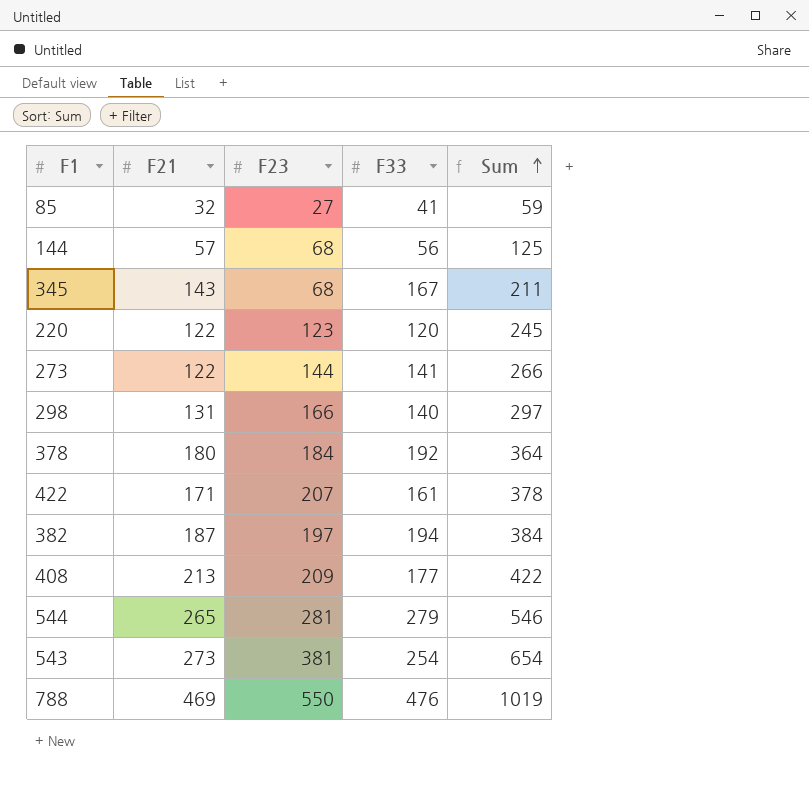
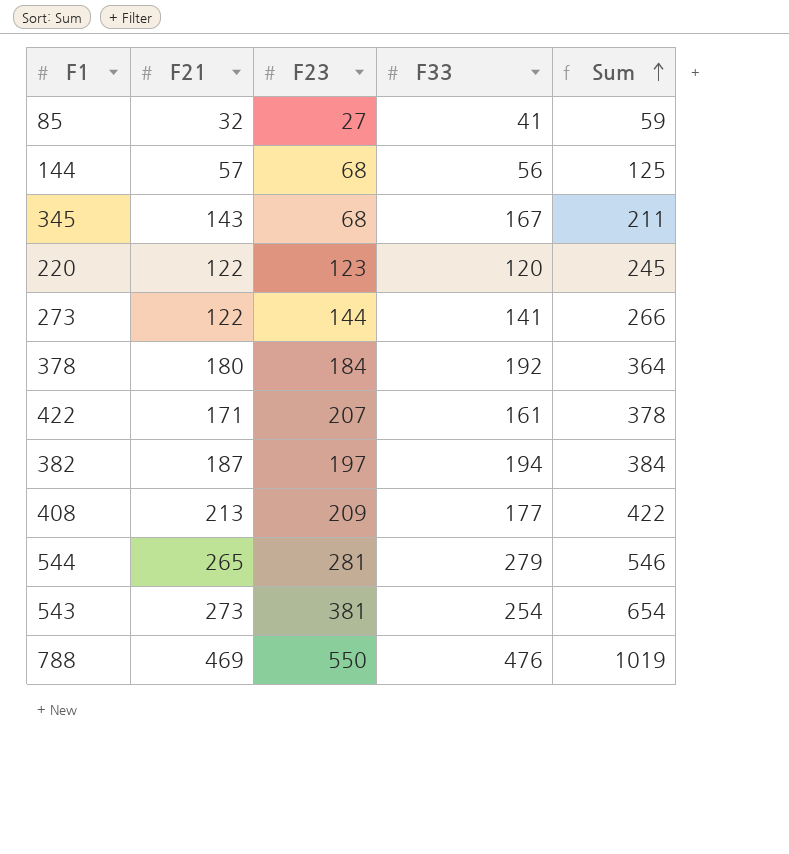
row 298: 131 | 166 | 140 | 297 -> none

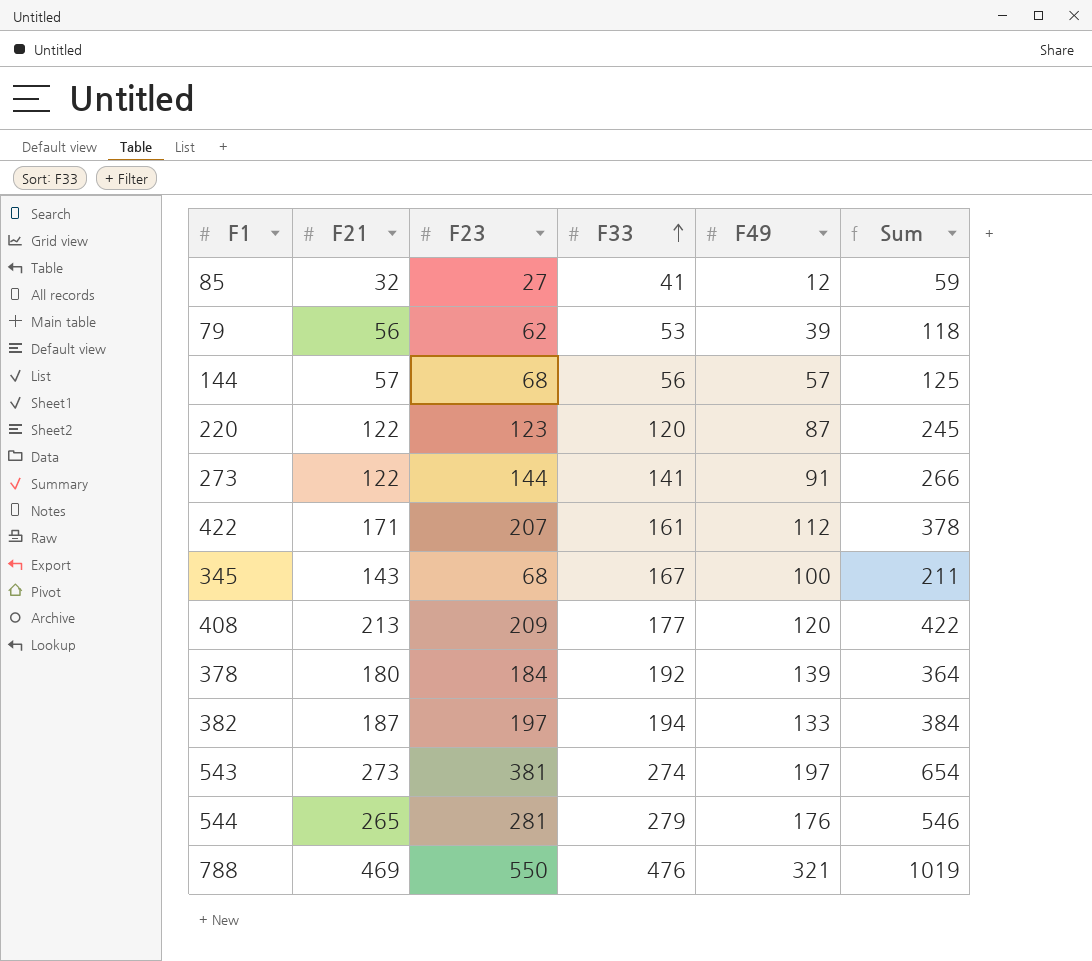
row order: Sum ascending -> F33 ascending
column F49 | position: none -> 5
row 79: none -> 56 | 62 | 53 | 39 | 118
543 | F33: 254 -> 274

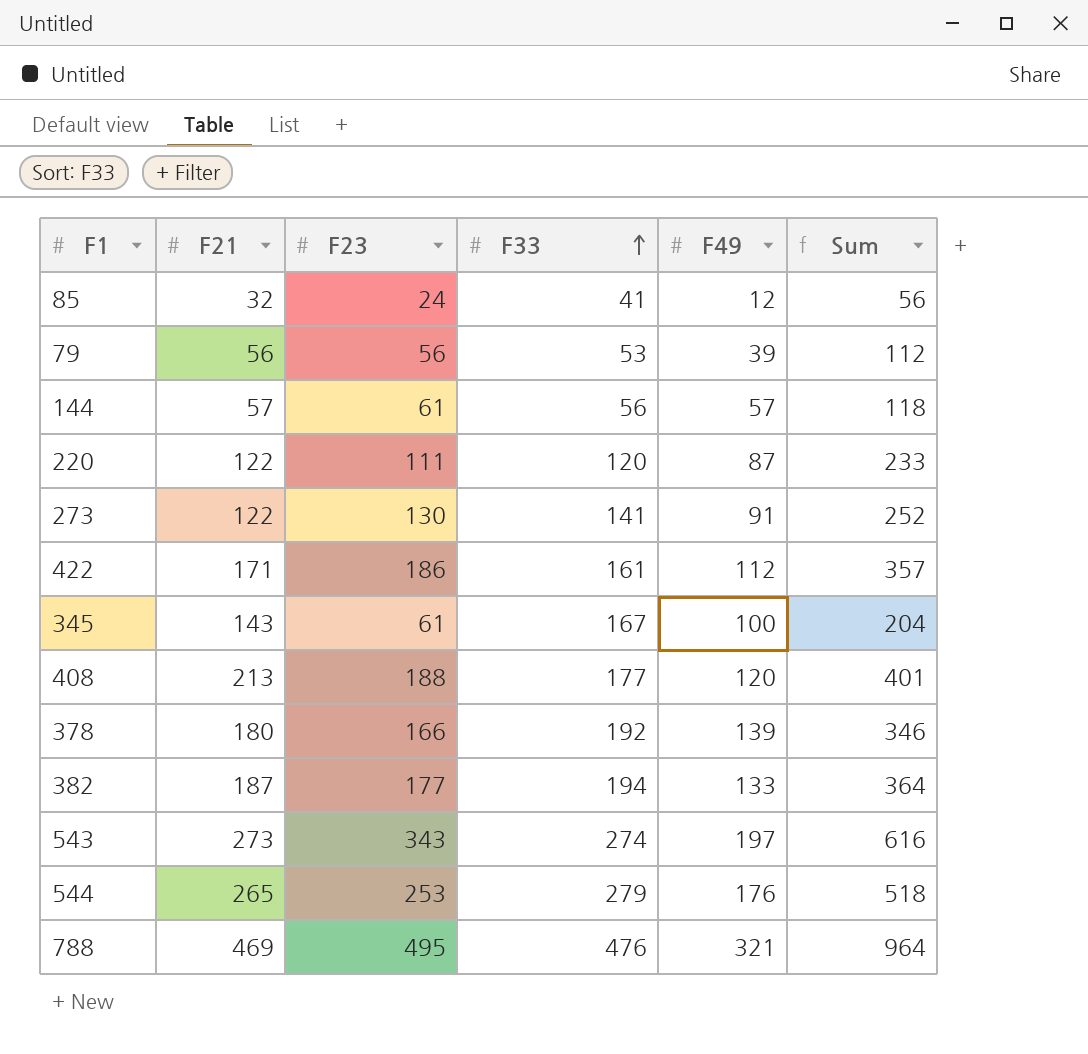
85 | F23: 27 -> 24
85 | Sum: 59 -> 56
79 | F23: 62 -> 56
79 | Sum: 118 -> 112
144 | F23: 68 -> 61
144 | Sum: 125 -> 118
220 | F23: 123 -> 111
220 | Sum: 245 -> 233
273 | F23: 144 -> 130
273 | Sum: 266 -> 252
422 | F23: 207 -> 186
422 | Sum: 378 -> 357
345 | F23: 68 -> 61
345 | Sum: 211 -> 204
408 | F23: 209 -> 188
408 | Sum: 422 -> 401
378 | F23: 184 -> 166
378 | Sum: 364 -> 346
382 | F23: 197 -> 177
382 | Sum: 384 -> 364
543 | F23: 381 -> 343
543 | Sum: 654 -> 616
544 | F23: 281 -> 253
544 | Sum: 546 -> 518
788 | F23: 550 -> 495
788 | Sum: 1019 -> 964

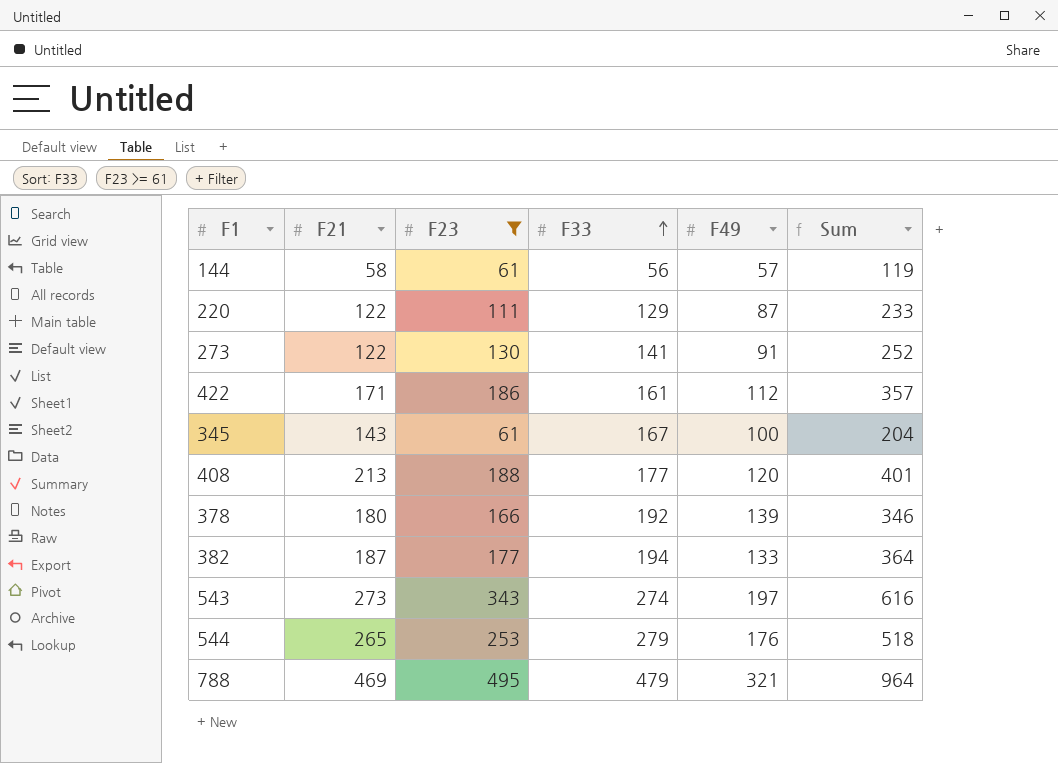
filter: none -> F23 >= 61
144 | F21: 57 -> 58
144 | Sum: 118 -> 119
220 | F33: 120 -> 129
788 | F33: 476 -> 479

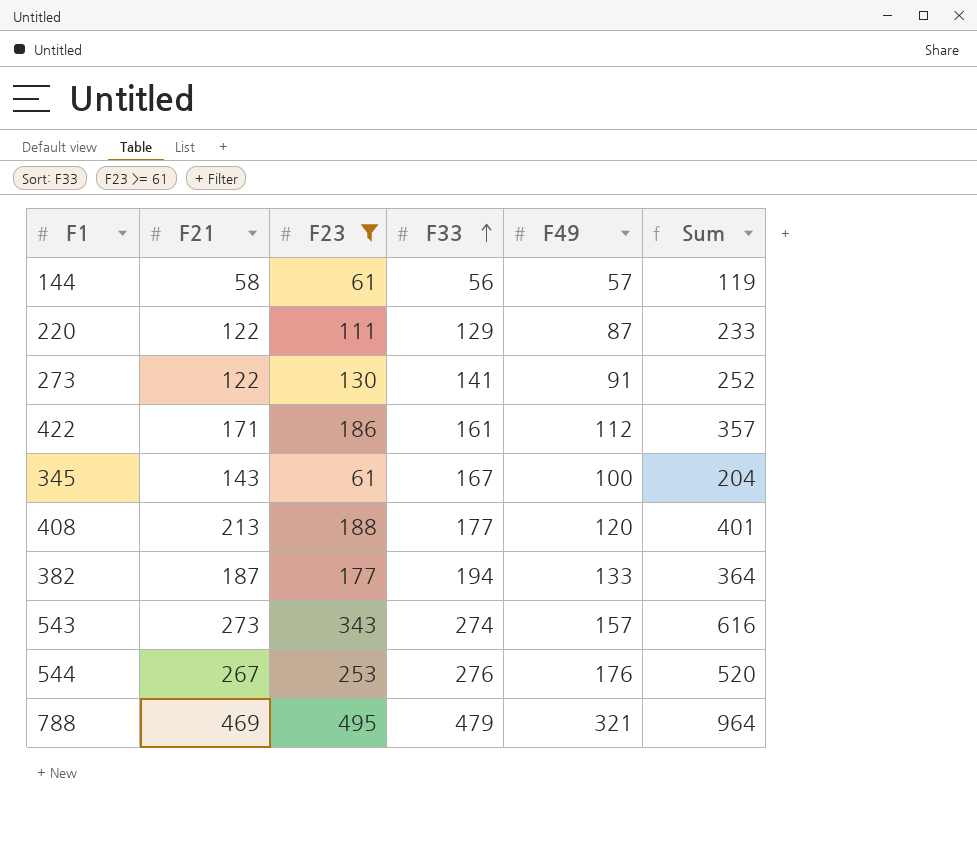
row 378: 180 | 166 | 192 | 139 | 346 -> none
543 | F49: 197 -> 157
544 | F21: 265 -> 267
544 | F33: 279 -> 276
544 | Sum: 518 -> 520

